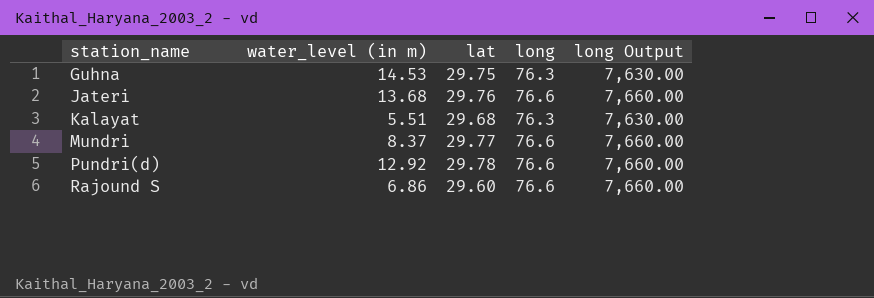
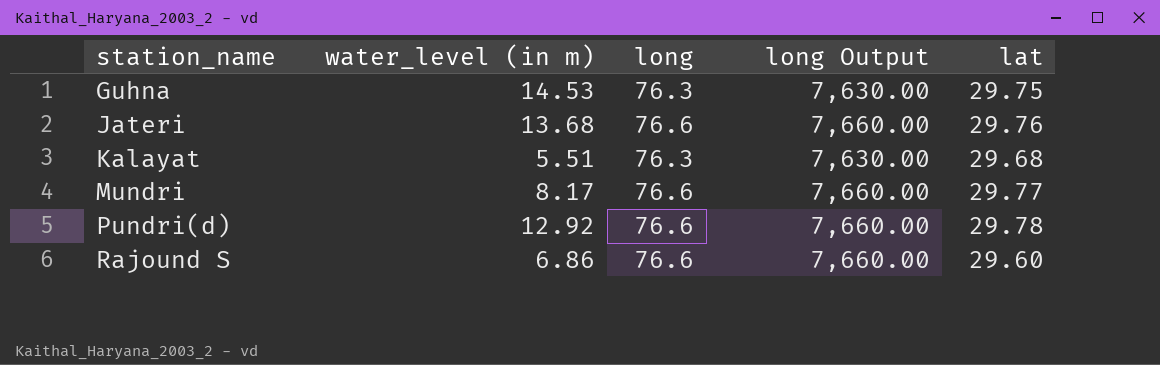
column lat | position: 3 -> 5
Mundri | water_level (in m): 8.37 -> 8.17

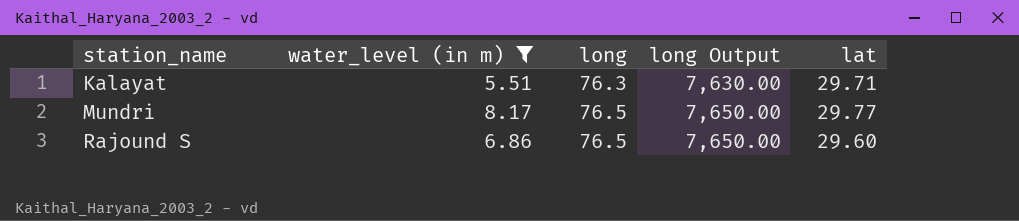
filter: none -> water_level (in m) <= 8.17
Kalayat | lat: 29.68 -> 29.71
Mundri | long: 76.6 -> 76.5
Mundri | long Output: 7,660.00 -> 7,650.00
Rajound S | long: 76.6 -> 76.5
Rajound S | long Output: 7,660.00 -> 7,650.00

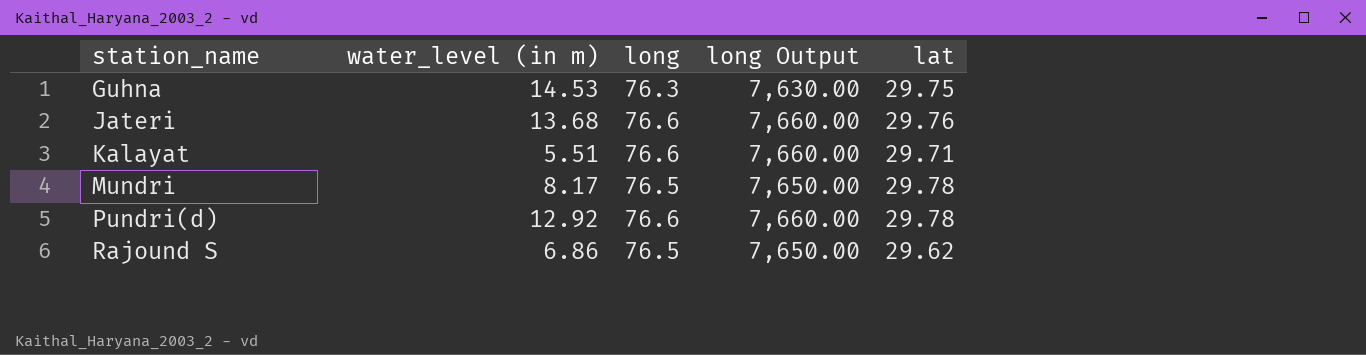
filter: water_level (in m) <= 8.17 -> none
Kalayat | long: 76.3 -> 76.6
Kalayat | long Output: 7,630.00 -> 7,660.00
Mundri | lat: 29.77 -> 29.78
Rajound S | lat: 29.60 -> 29.62

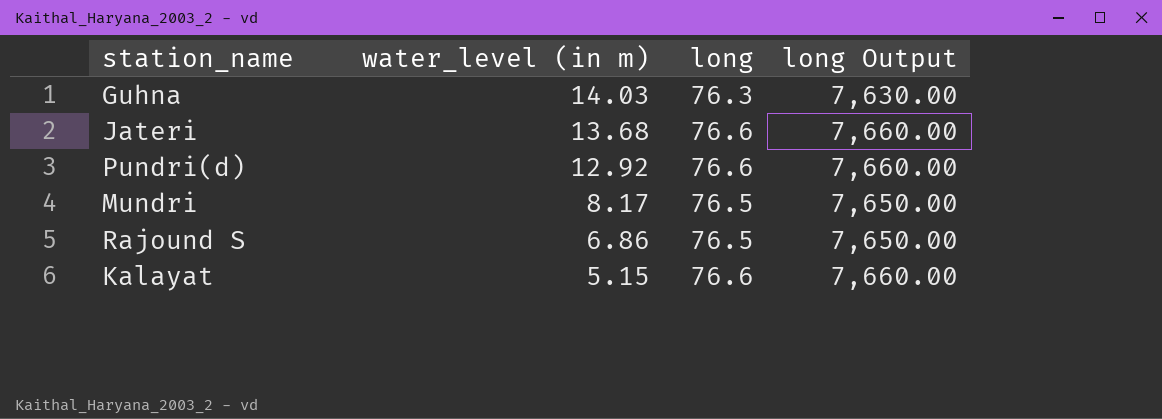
row order: station_name ascending -> water_level (in m) descending
column lat | position: 5 -> none
Guhna | water_level (in m): 14.53 -> 14.03
Kalayat | water_level (in m): 5.51 -> 5.15

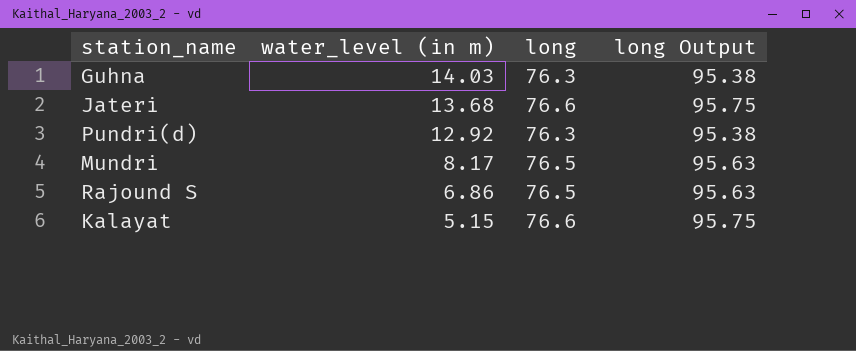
column long Output | formula: [long] * 100 -> [long] * 1.25
Pundri(d) | long: 76.6 -> 76.3

